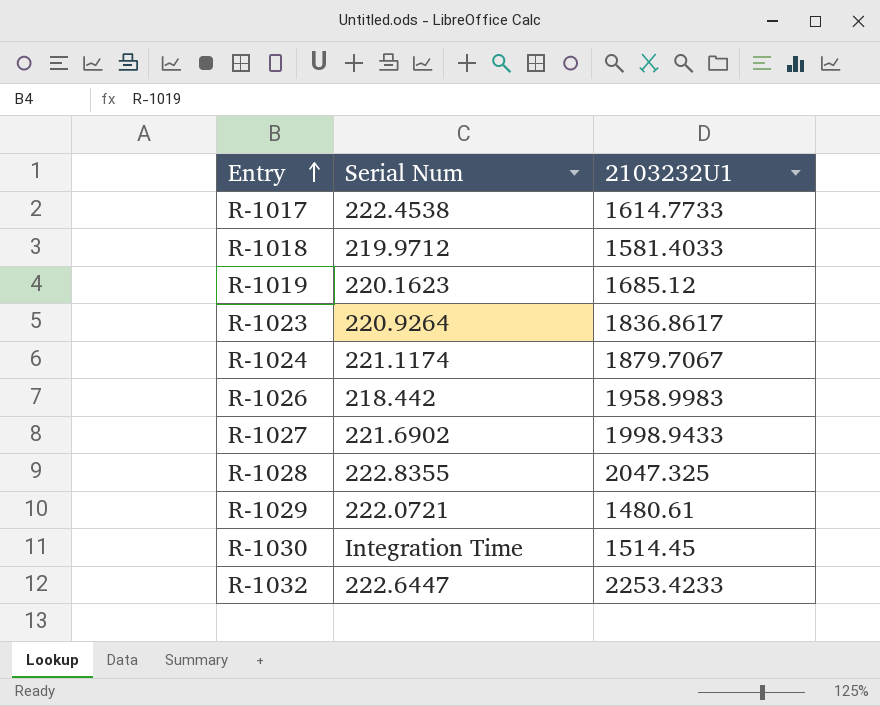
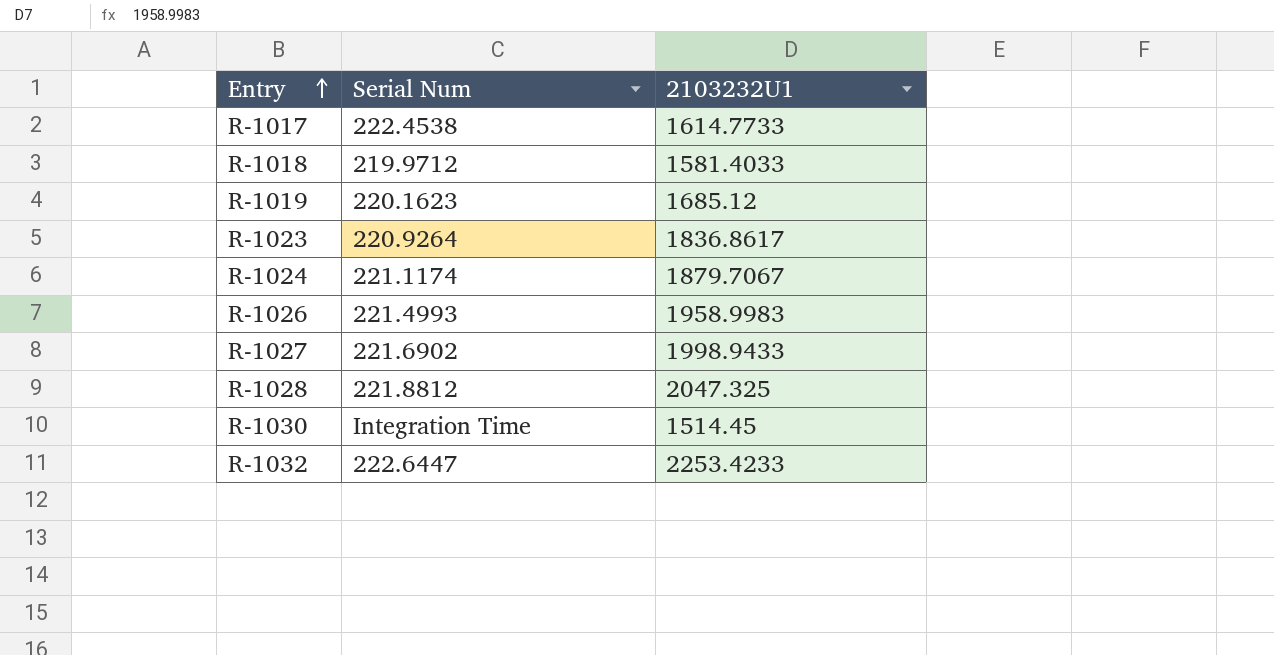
row R-1029: 222.0721 | 1480.61 -> none
R-1026 | Serial Num: 218.442 -> 221.4993
R-1028 | Serial Num: 222.8355 -> 221.8812

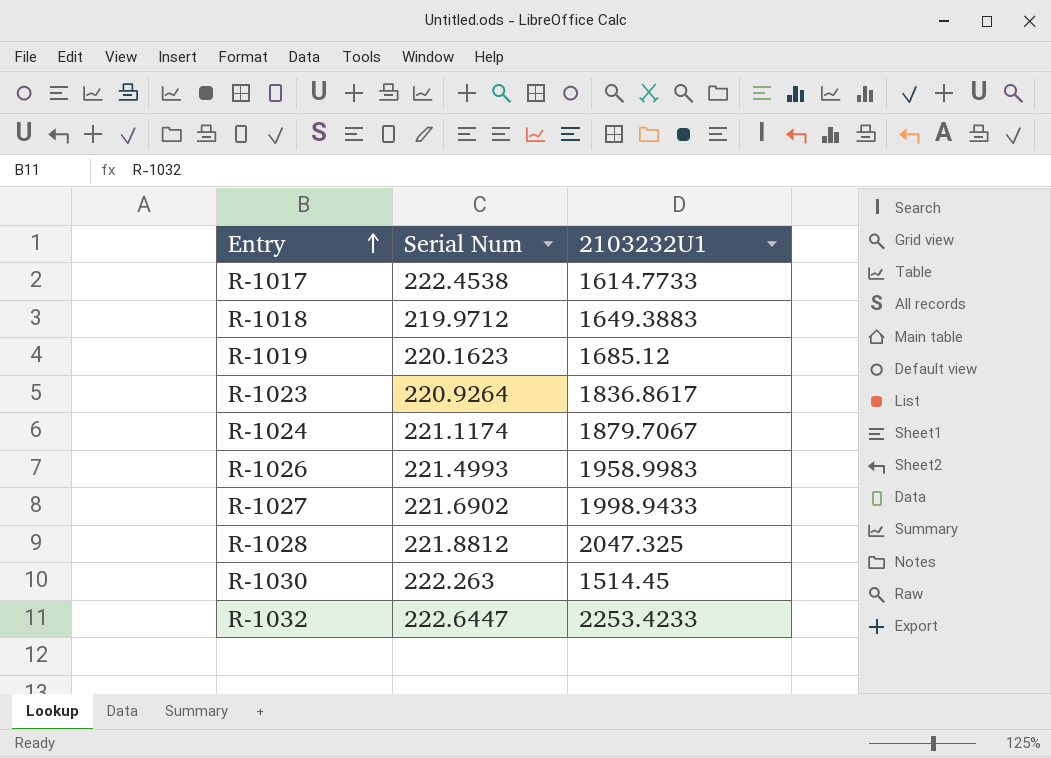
R-1018 | 2103232U1: 1581.4033 -> 1649.3883
R-1030 | Serial Num: Integration Time -> 222.263

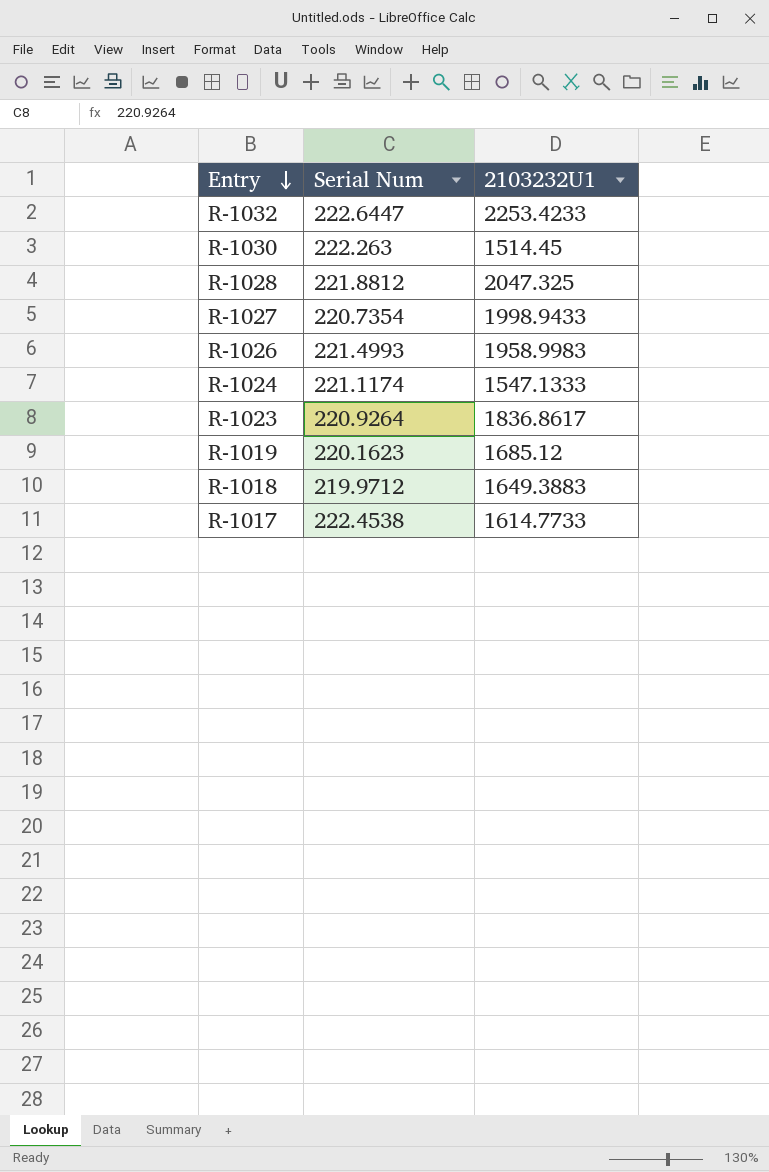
row order: Entry ascending -> Entry descending
R-1027 | Serial Num: 221.6902 -> 220.7354
R-1024 | 2103232U1: 1879.7067 -> 1547.1333

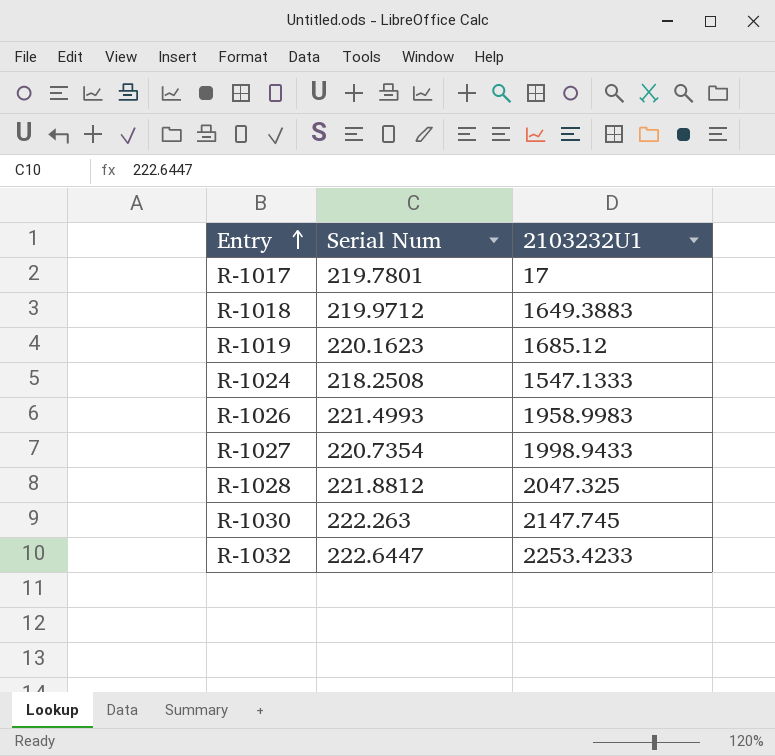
row order: Entry descending -> Entry ascending
row R-1023: 220.9264 | 1836.8617 -> none
R-1017 | Serial Num: 222.4538 -> 219.7801
R-1017 | 2103232U1: 1614.7733 -> 17
R-1024 | Serial Num: 221.1174 -> 218.2508
R-1030 | 2103232U1: 1514.45 -> 2147.745

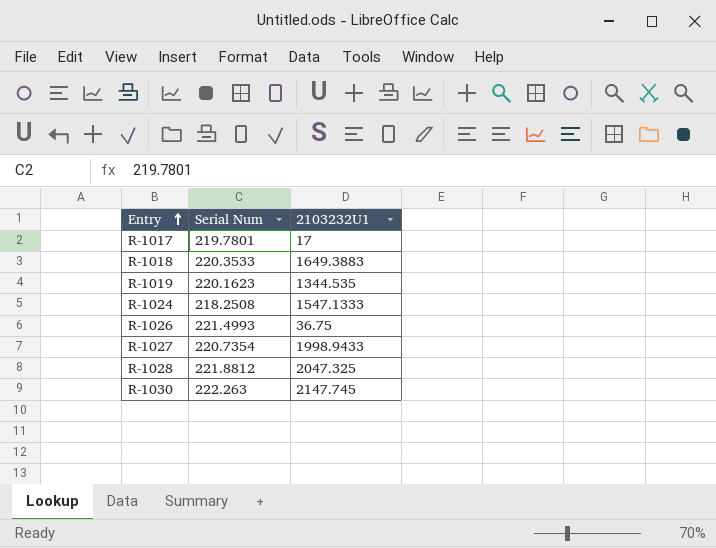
row R-1032: 222.6447 | 2253.4233 -> none
R-1018 | Serial Num: 219.9712 -> 220.3533
R-1019 | 2103232U1: 1685.12 -> 1344.535
R-1026 | 2103232U1: 1958.9983 -> 36.75

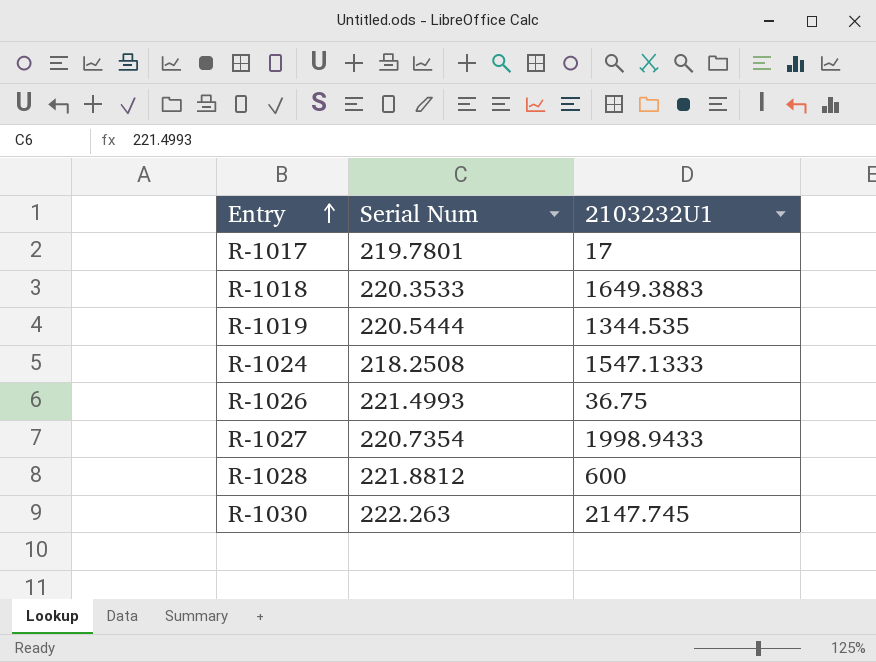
R-1019 | Serial Num: 220.1623 -> 220.5444
R-1028 | 2103232U1: 2047.325 -> 600

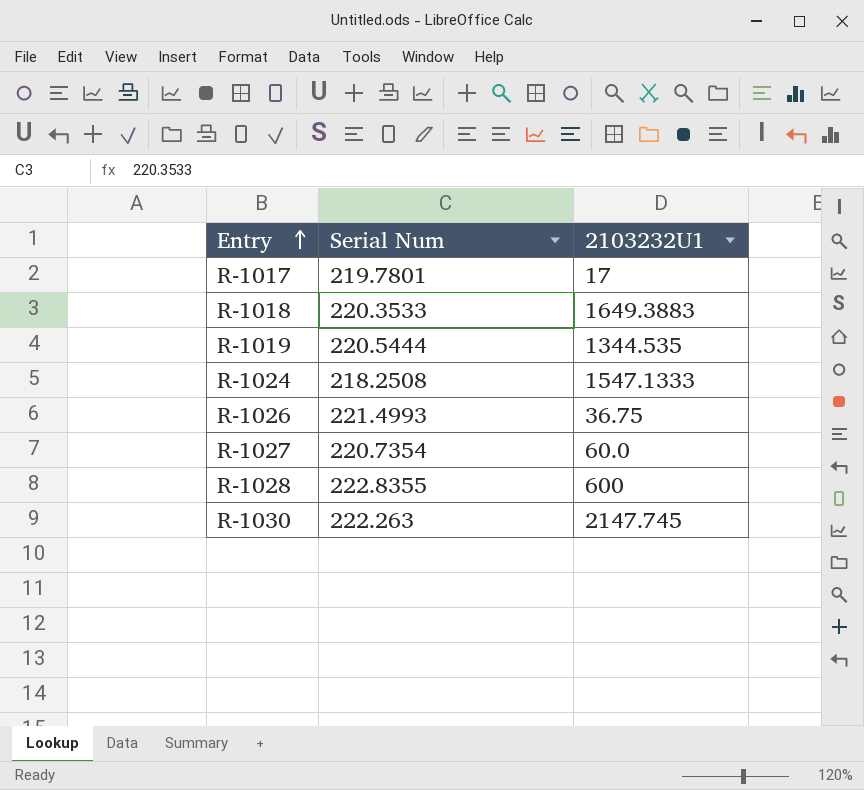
R-1027 | 2103232U1: 1998.9433 -> 60.0
R-1028 | Serial Num: 221.8812 -> 222.8355

